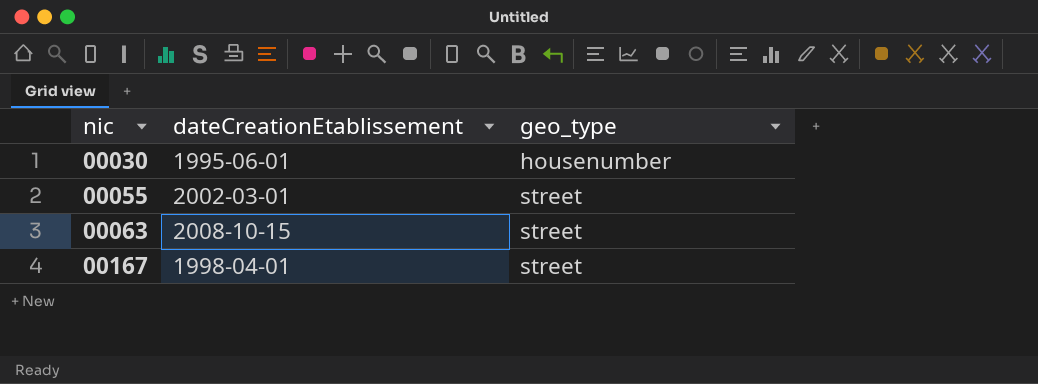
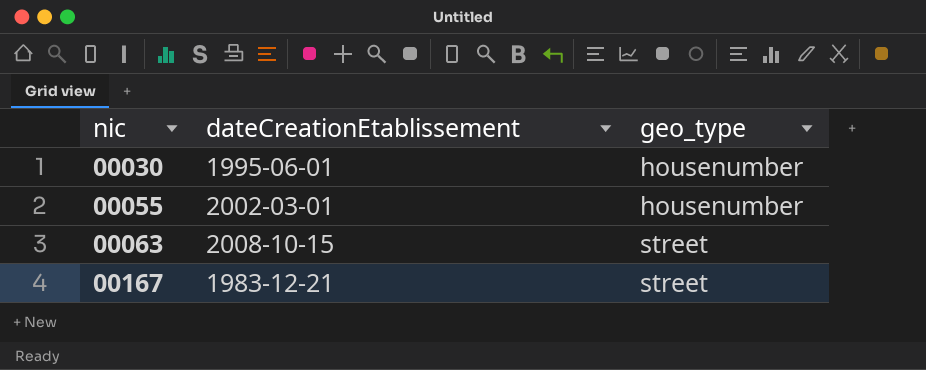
00055 | geo_type: street -> housenumber
00167 | dateCreationEtablissement: 1998-04-01 -> 1983-12-21

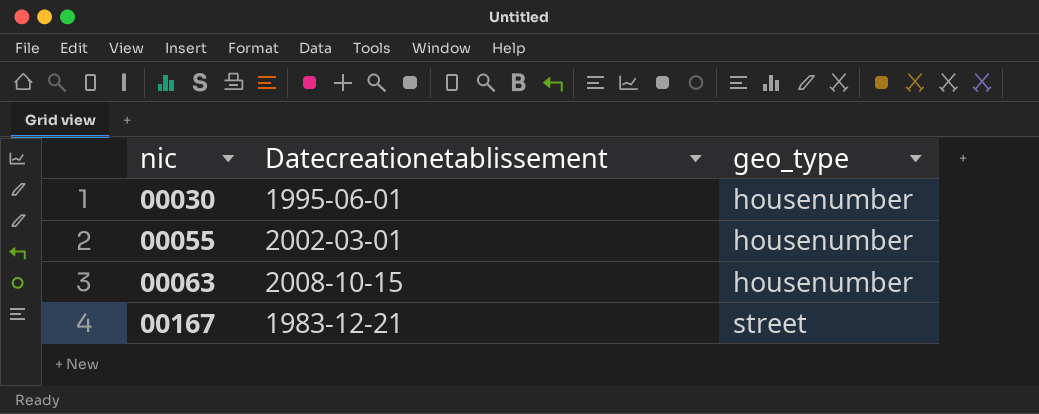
column name: dateCreationEtablissement -> Datecreationetablissement
00063 | geo_type: street -> housenumber

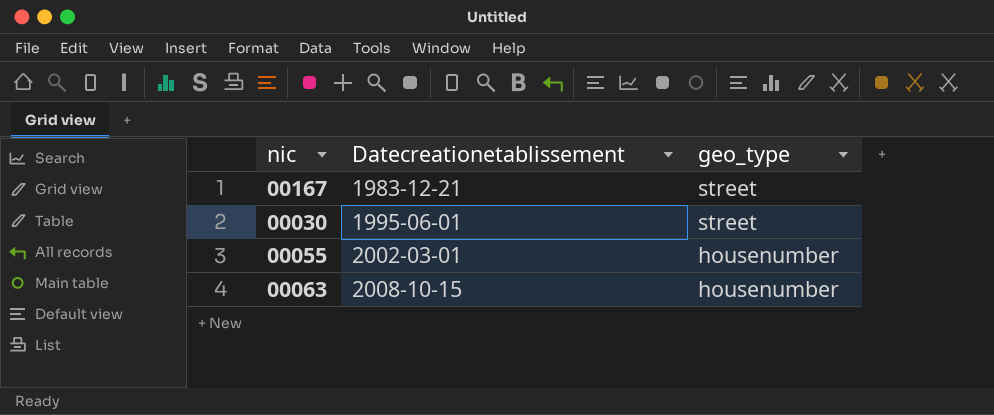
row order: nic ascending -> Datecreationetablissement ascending
00030 | geo_type: housenumber -> street

